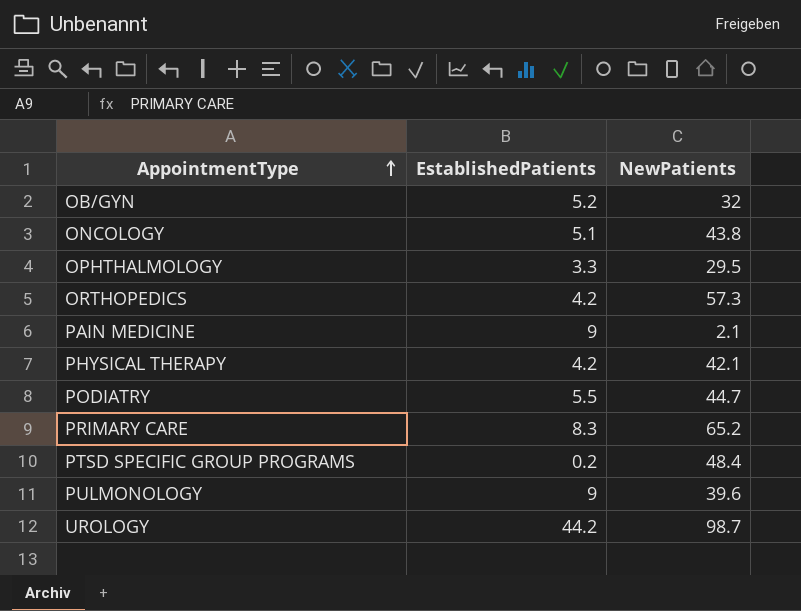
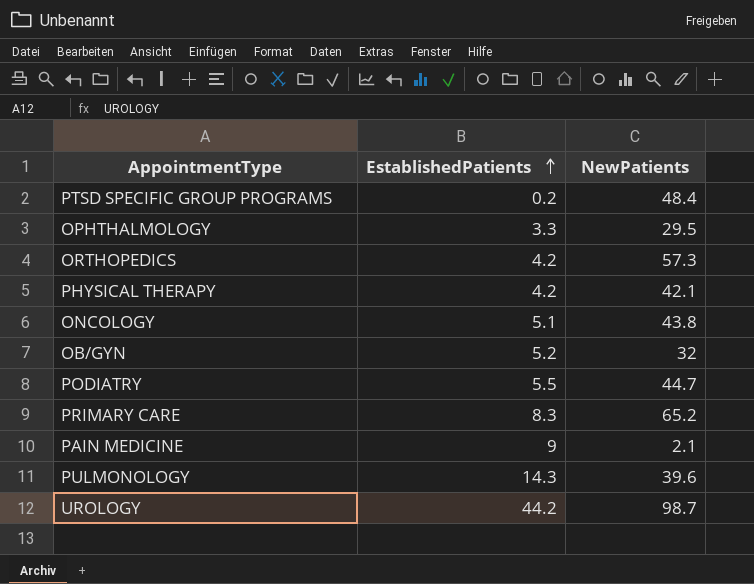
row order: AppointmentType ascending -> EstablishedPatients ascending
PULMONOLOGY | EstablishedPatients: 9 -> 14.3

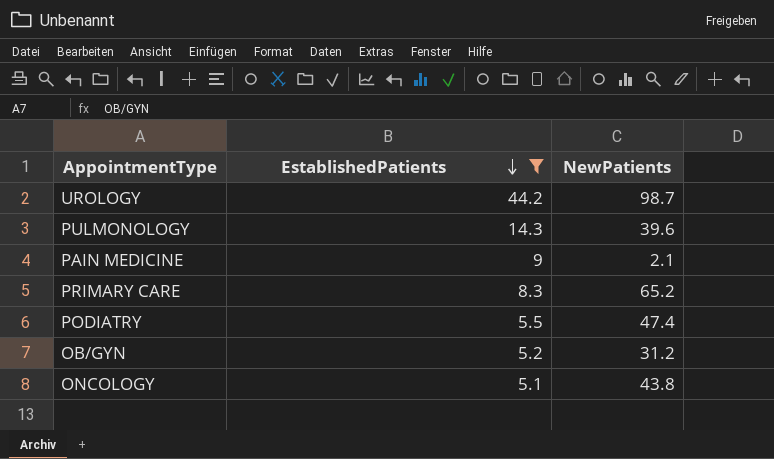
filter: none -> EstablishedPatients >= 5.1
row order: EstablishedPatients ascending -> EstablishedPatients descending
PODIATRY | NewPatients: 44.7 -> 47.4
OB/GYN | NewPatients: 32 -> 31.2

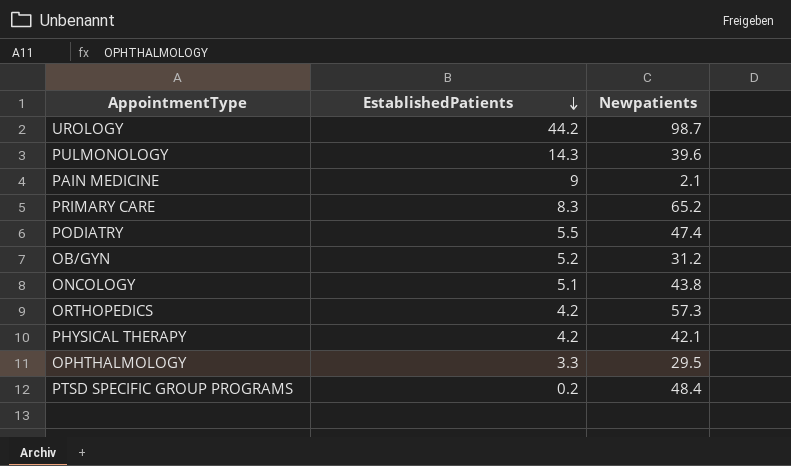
filter: EstablishedPatients >= 5.1 -> none
column name: NewPatients -> Newpatients

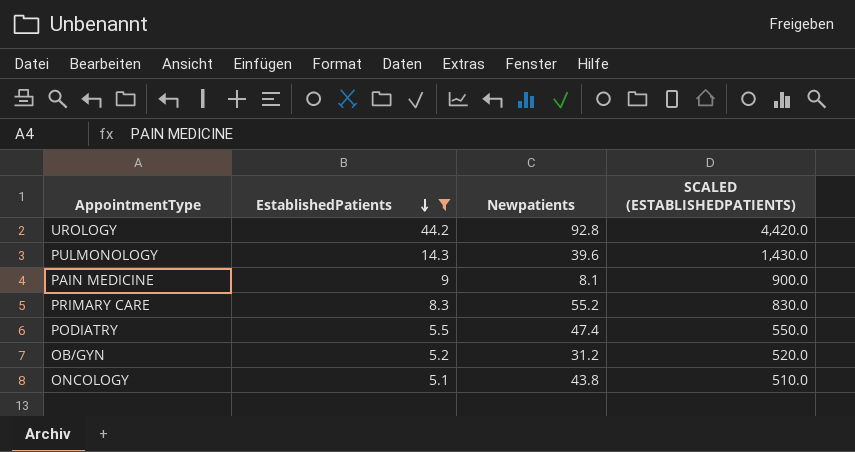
filter: none -> EstablishedPatients >= 5.1
column SCALED (ESTABLISHEDPATIENTS) | formula: none -> [EstablishedPatients] * 100
UROLOGY | Newpatients: 98.7 -> 92.8
PAIN MEDICINE | Newpatients: 2.1 -> 8.1
PRIMARY CARE | Newpatients: 65.2 -> 55.2

